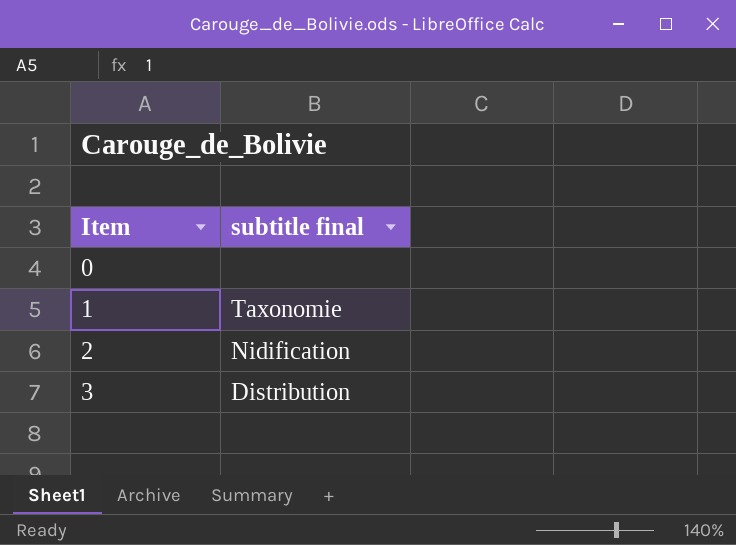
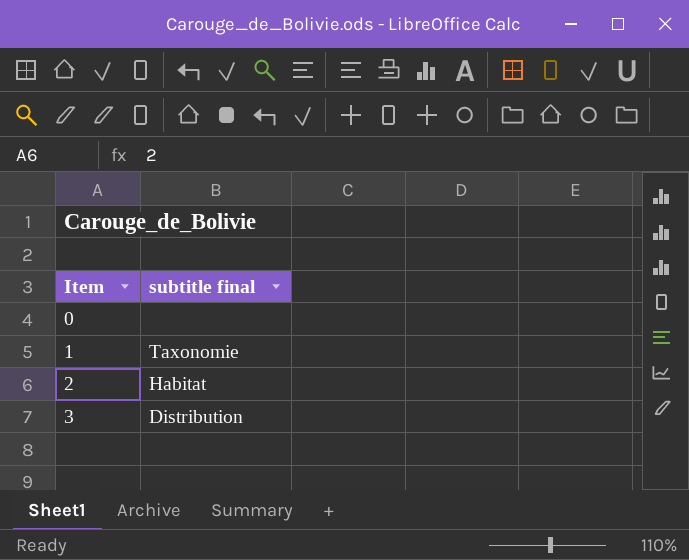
2 | subtitle final: Nidification -> Habitat

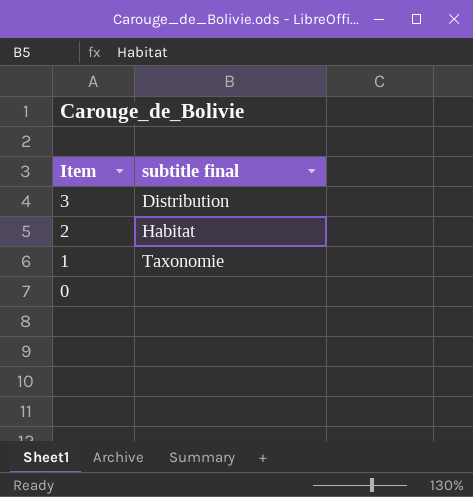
row order: Item ascending -> Item descending

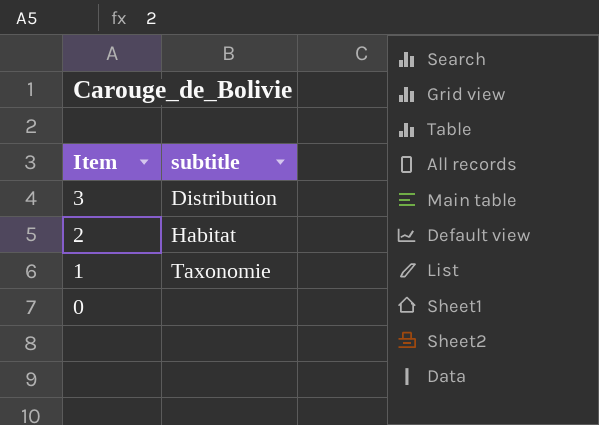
column name: subtitle final -> subtitle

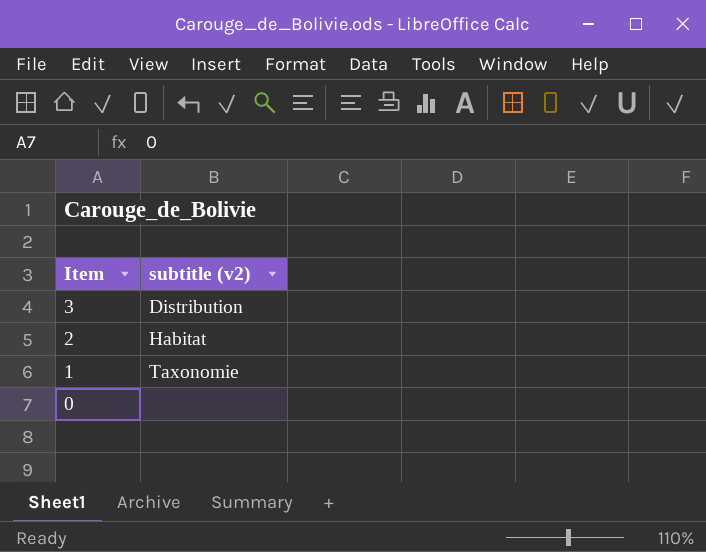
column name: subtitle -> subtitle (v2)

